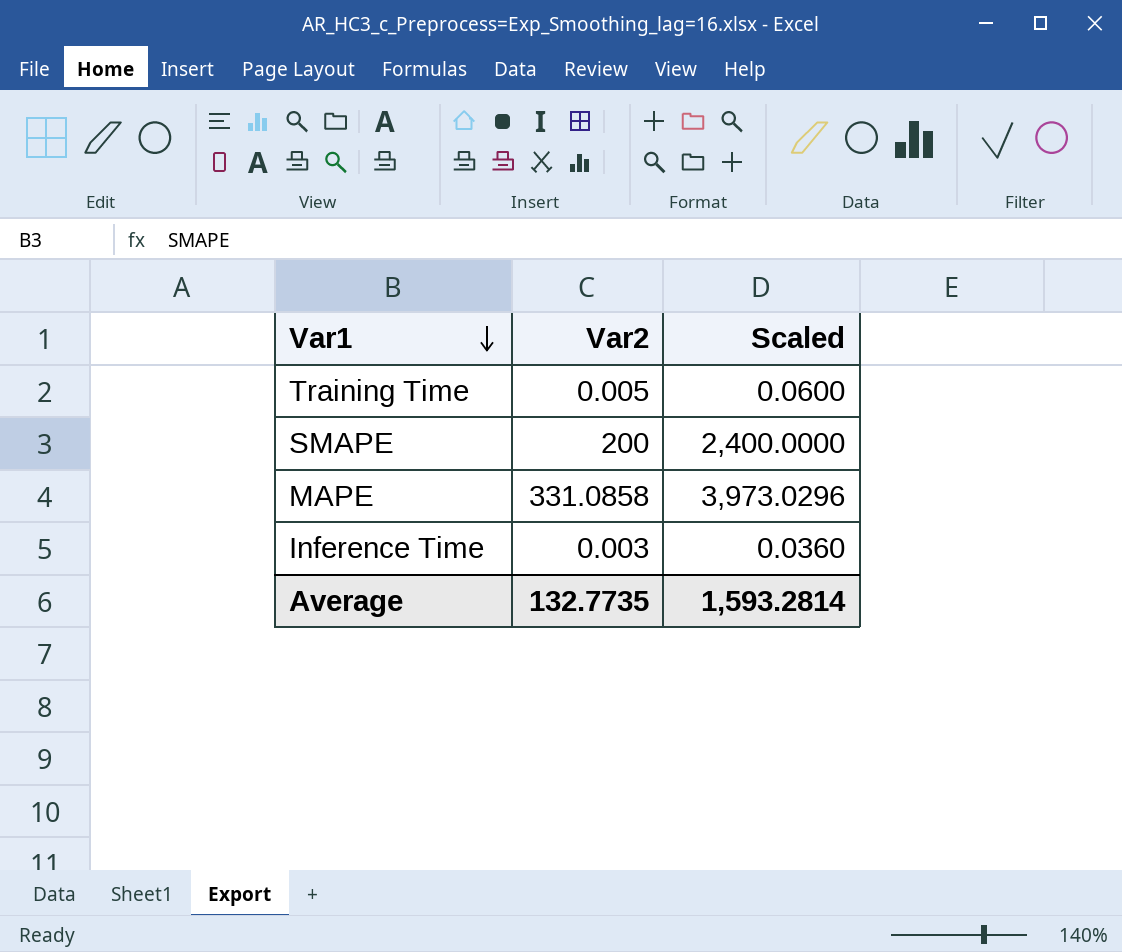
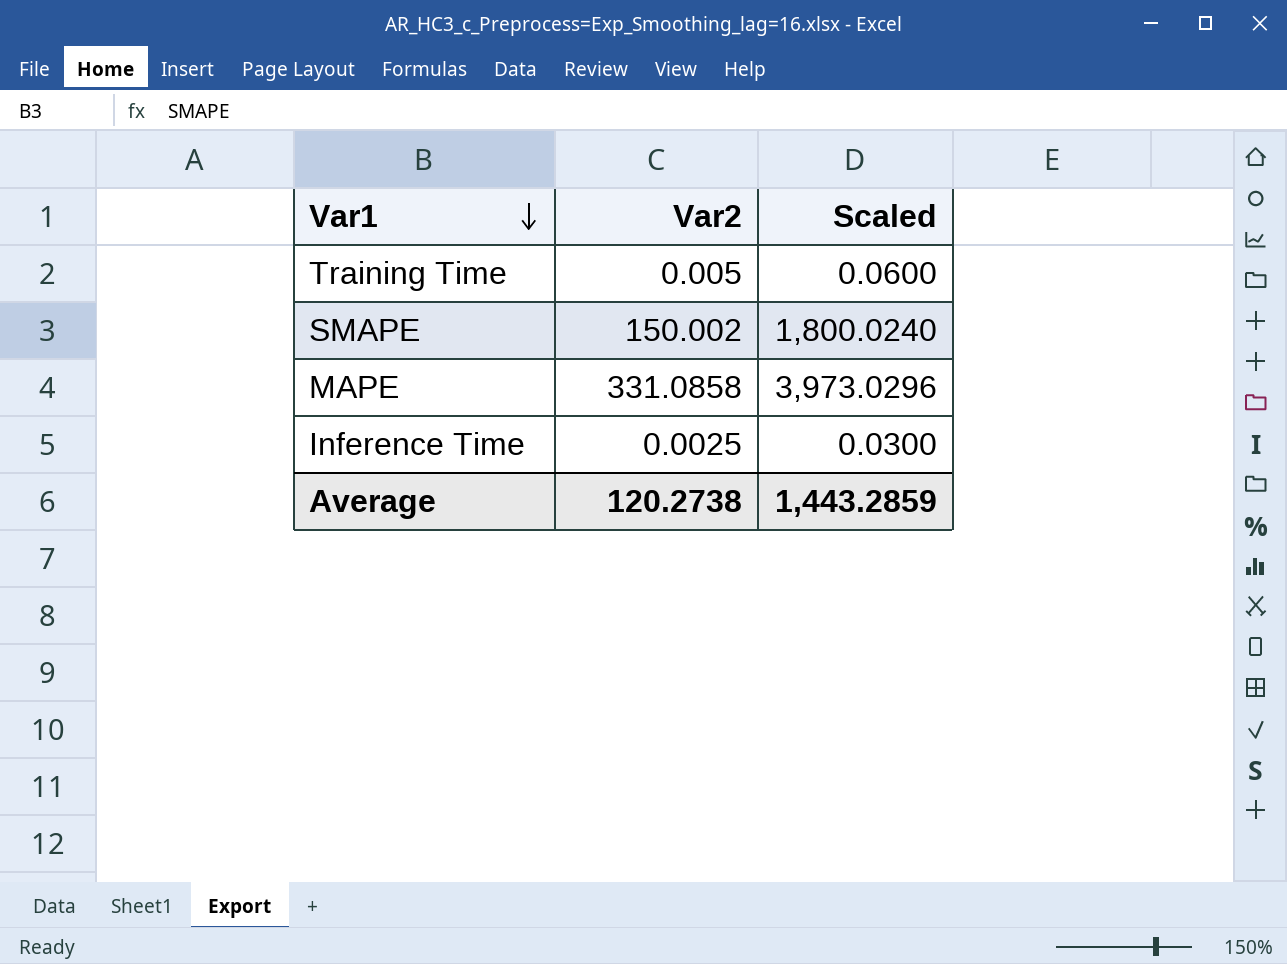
SMAPE | Var2: 200 -> 150.002
SMAPE | Scaled: 2,400.0000 -> 1,800.0240
Inference Time | Var2: 0.003 -> 0.0025
Inference Time | Scaled: 0.0360 -> 0.0300
Average | Var2: 132.7735 -> 120.2738
Average | Scaled: 1,593.2814 -> 1,443.2859

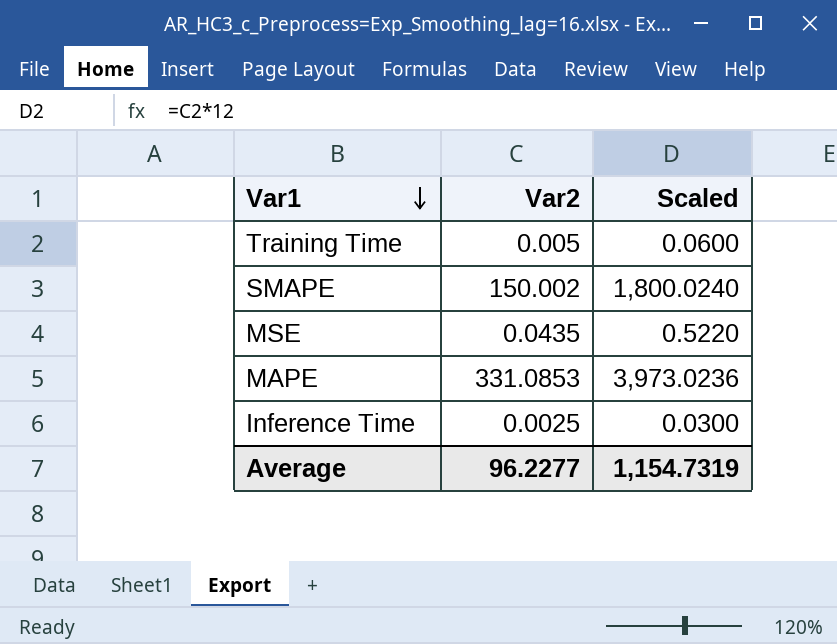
row MSE: none -> 0.0435 | 0.5220
MAPE | Var2: 331.0858 -> 331.0853
MAPE | Scaled: 3,973.0296 -> 3,973.0236
Average | Var2: 120.2738 -> 96.2277
Average | Scaled: 1,443.2859 -> 1,154.7319

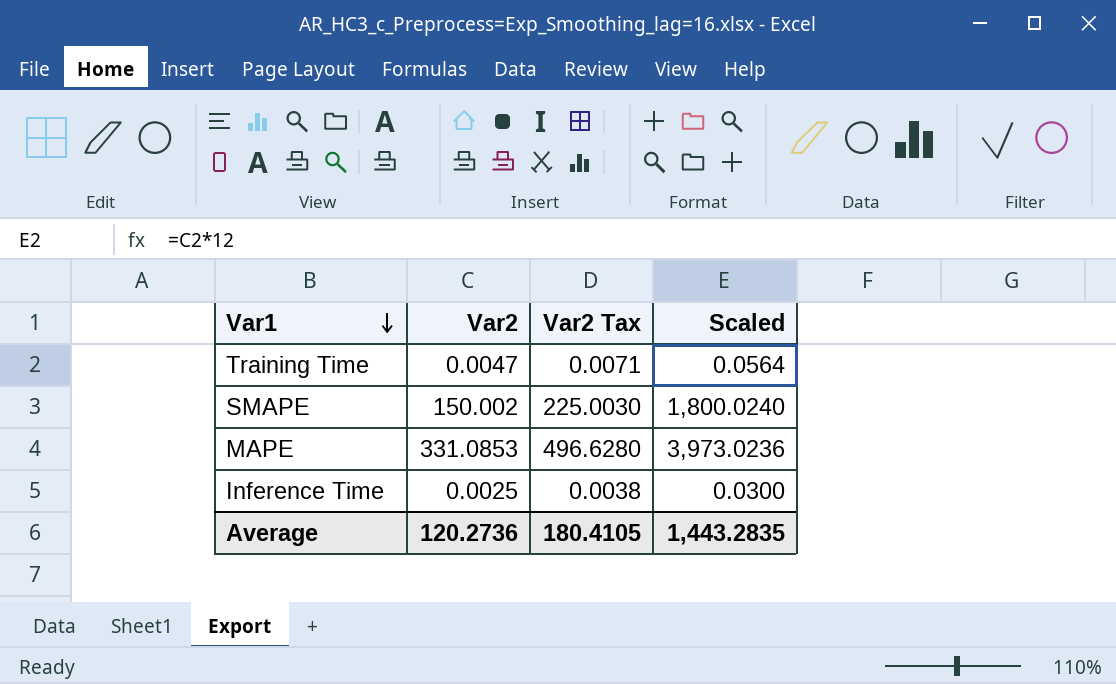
column Var2 Tax | formula: none -> [Var2] * 1.5
row MSE: 0.0435 | 0.5220 -> none
Training Time | Var2: 0.005 -> 0.0047
Training Time | Scaled: 0.0600 -> 0.0564
Average | Var2: 96.2277 -> 120.2736
Average | Scaled: 1,154.7319 -> 1,443.2835

